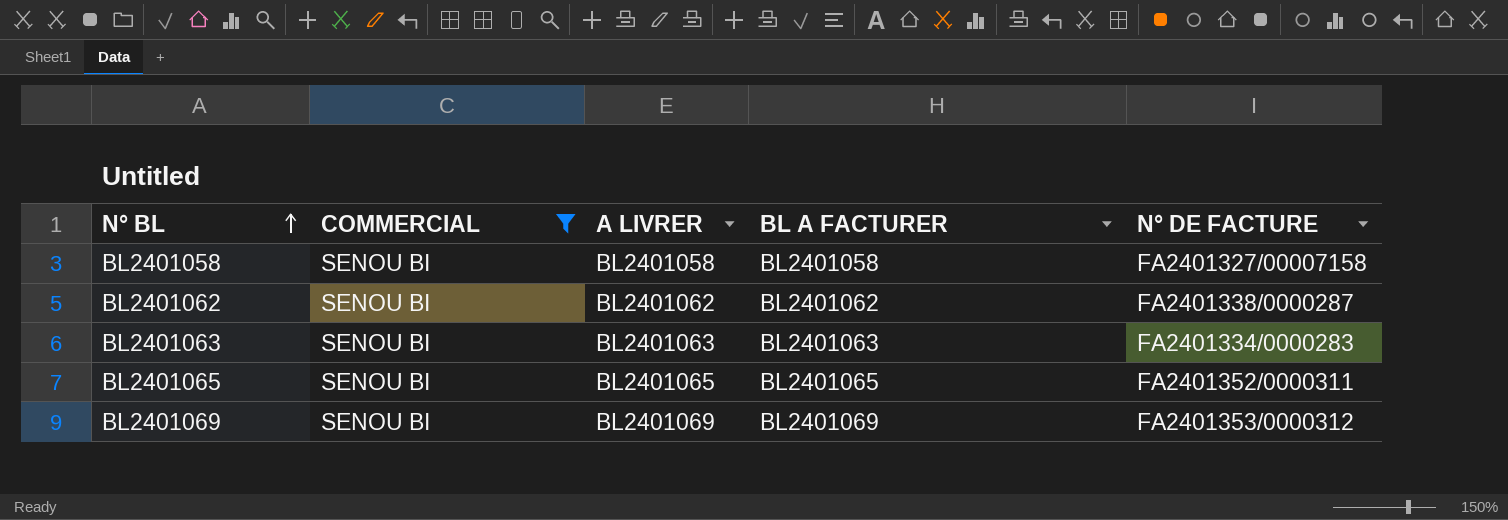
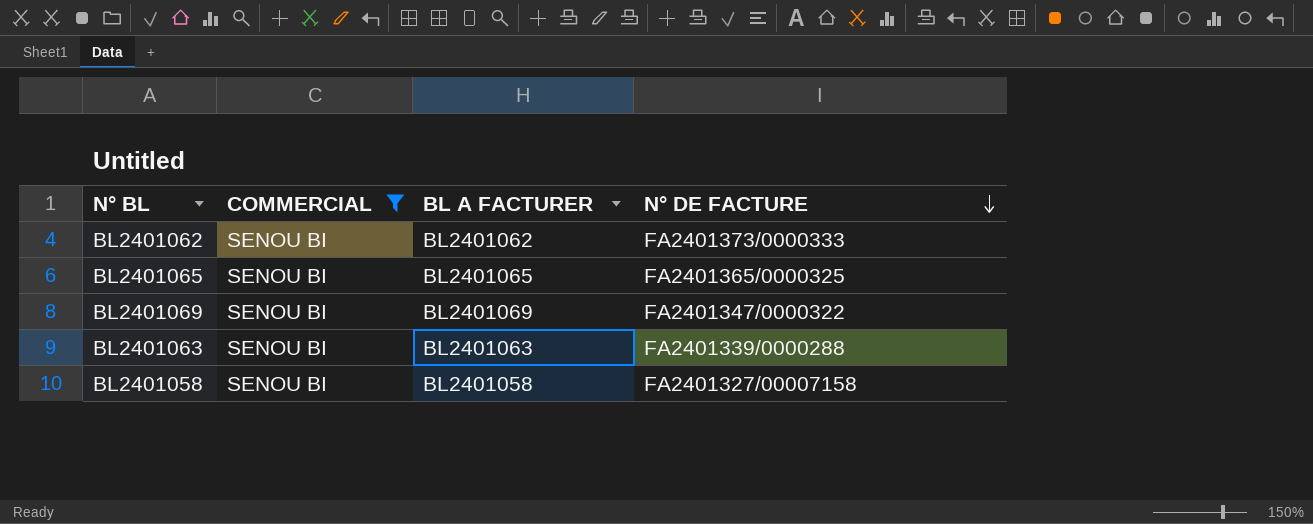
row order: N° BL ascending -> N° DE FACTURE descending
column A LIVRER | position: 3 -> none
BL2401062 | N° DE FACTURE: FA2401338/0000287 -> FA2401373/0000333
BL2401065 | N° DE FACTURE: FA2401352/0000311 -> FA2401365/0000325
BL2401069 | N° DE FACTURE: FA2401353/0000312 -> FA2401347/0000322
BL2401063 | N° DE FACTURE: FA2401334/0000283 -> FA2401339/0000288

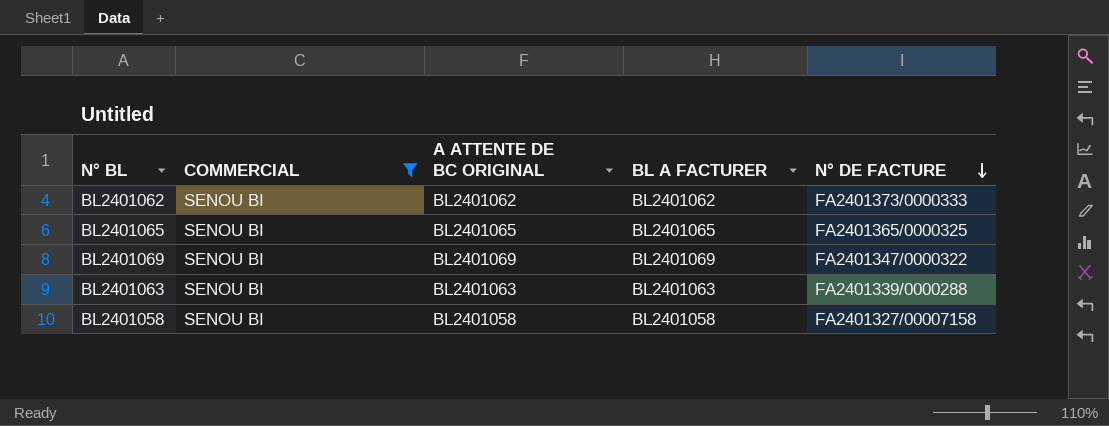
column A ATTENTE DE BC ORIGINAL | position: none -> 3

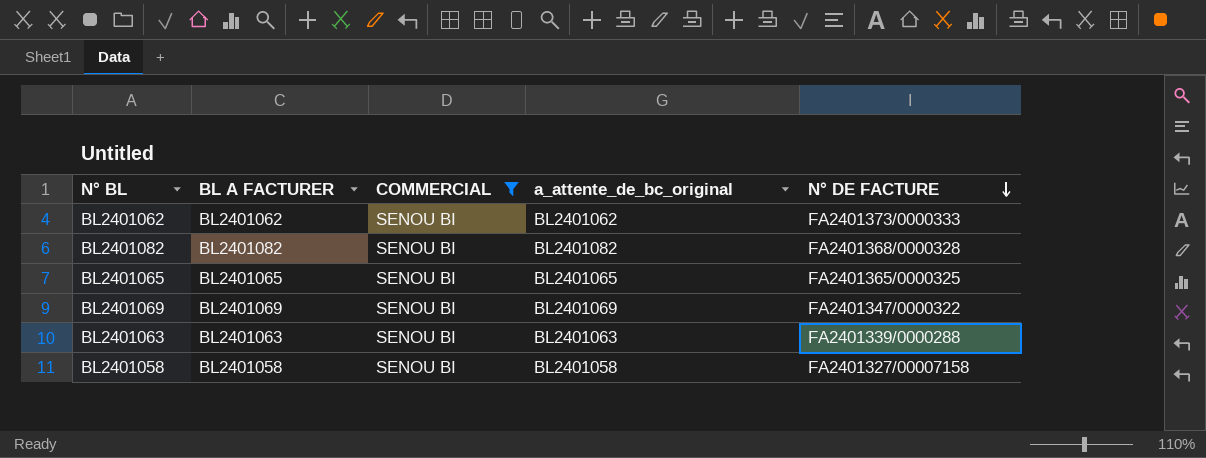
column BL A FACTURER | position: 4 -> 2
column name: A ATTENTE DE BC ORIGINAL -> a_attente_de_bc_original
row BL2401082: none -> BL2401082 | SENOU BI | BL2401082 | FA2401368/0000328

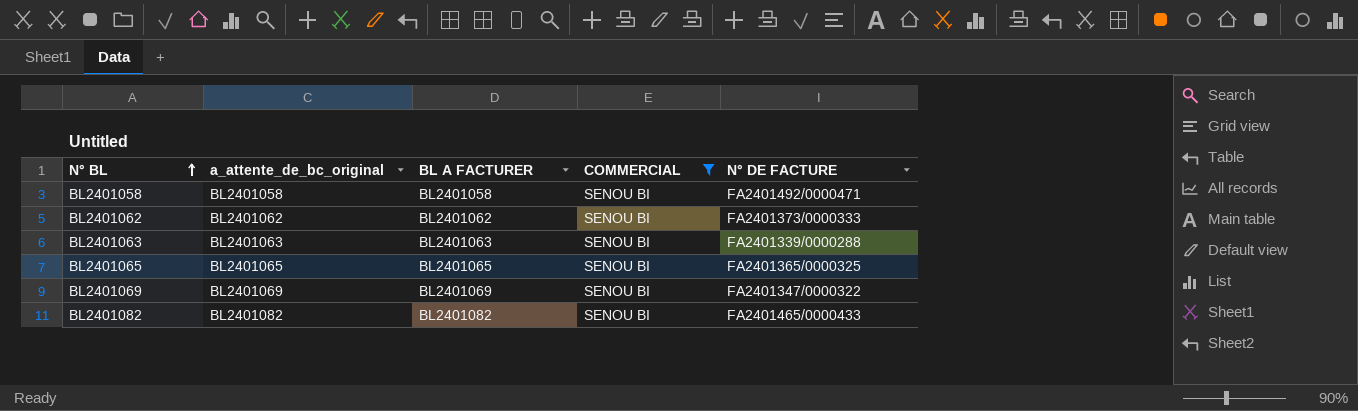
row order: N° DE FACTURE descending -> N° BL ascending
column a_attente_de_bc_original | position: 4 -> 2
BL2401058 | N° DE FACTURE: FA2401327/00007158 -> FA2401492/0000471
BL2401082 | N° DE FACTURE: FA2401368/0000328 -> FA2401465/0000433

